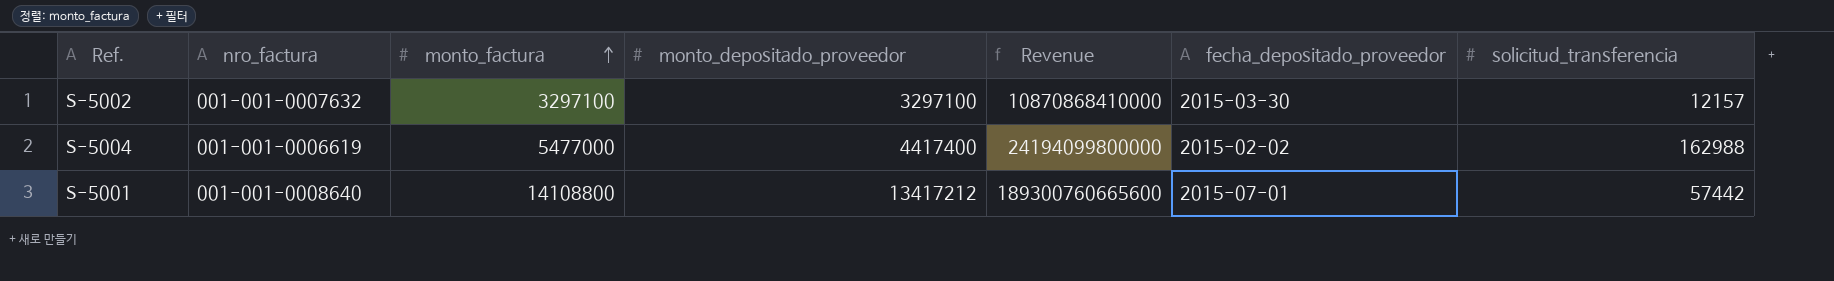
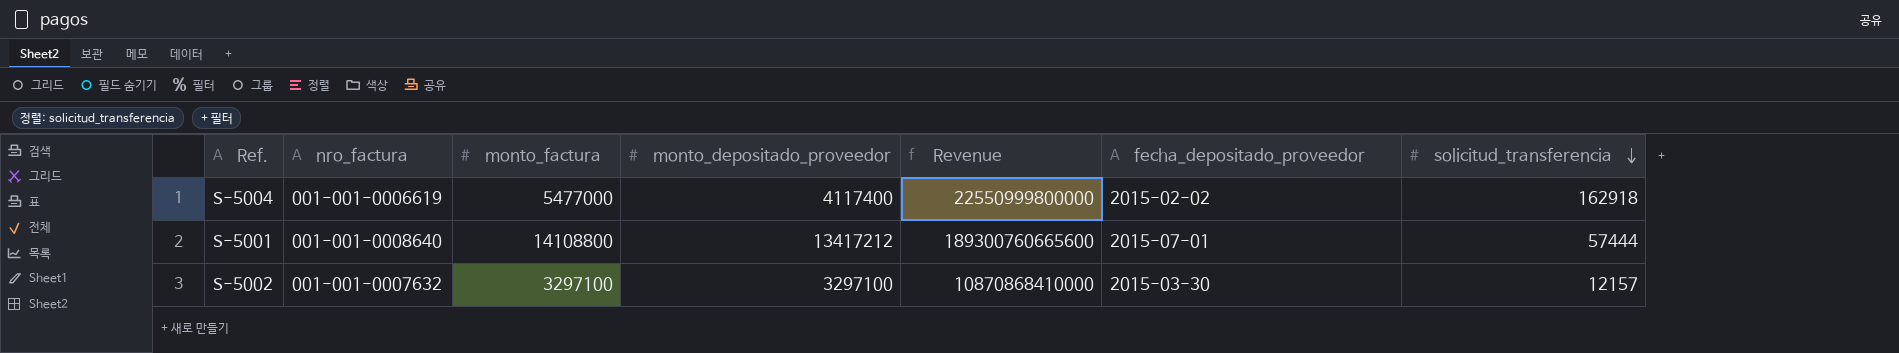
row order: monto_factura ascending -> solicitud_transferencia descending
S-5004 | monto_depositado_proveedor: 4417400 -> 4117400
S-5004 | Revenue: 24194099800000 -> 22550999800000
S-5004 | solicitud_transferencia: 162988 -> 162918
S-5001 | solicitud_transferencia: 57442 -> 57444

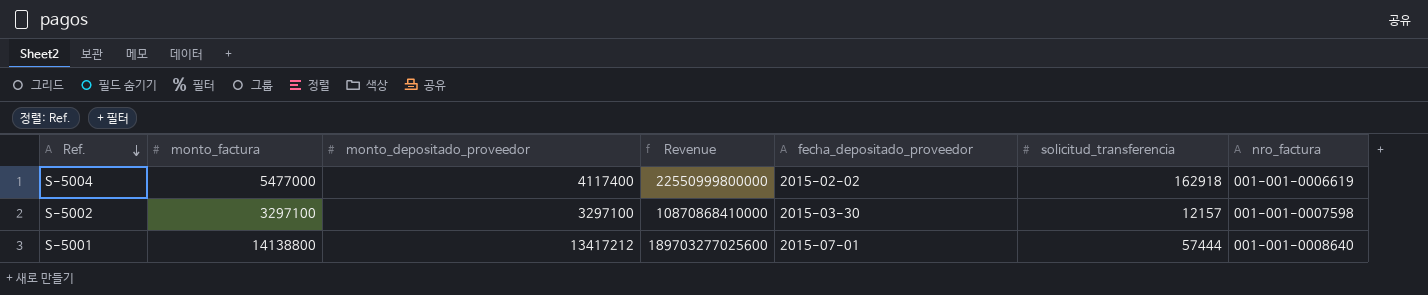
row order: solicitud_transferencia descending -> Ref. descending
column nro_factura | position: 2 -> 7
S-5002 | nro_factura: 001-001-0007632 -> 001-001-0007598
S-5001 | monto_factura: 14108800 -> 14138800
S-5001 | Revenue: 189300760665600 -> 189703277025600

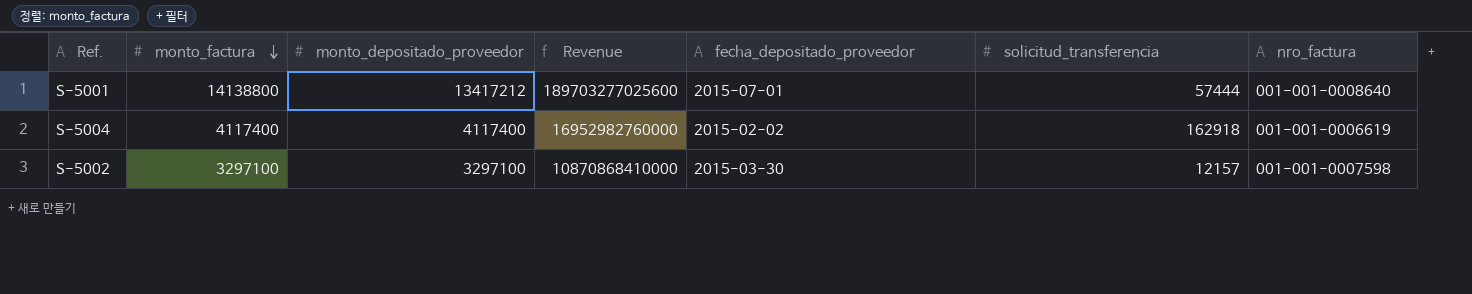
row order: Ref. descending -> monto_factura descending
S-5004 | monto_factura: 5477000 -> 4117400
S-5004 | Revenue: 22550999800000 -> 16952982760000

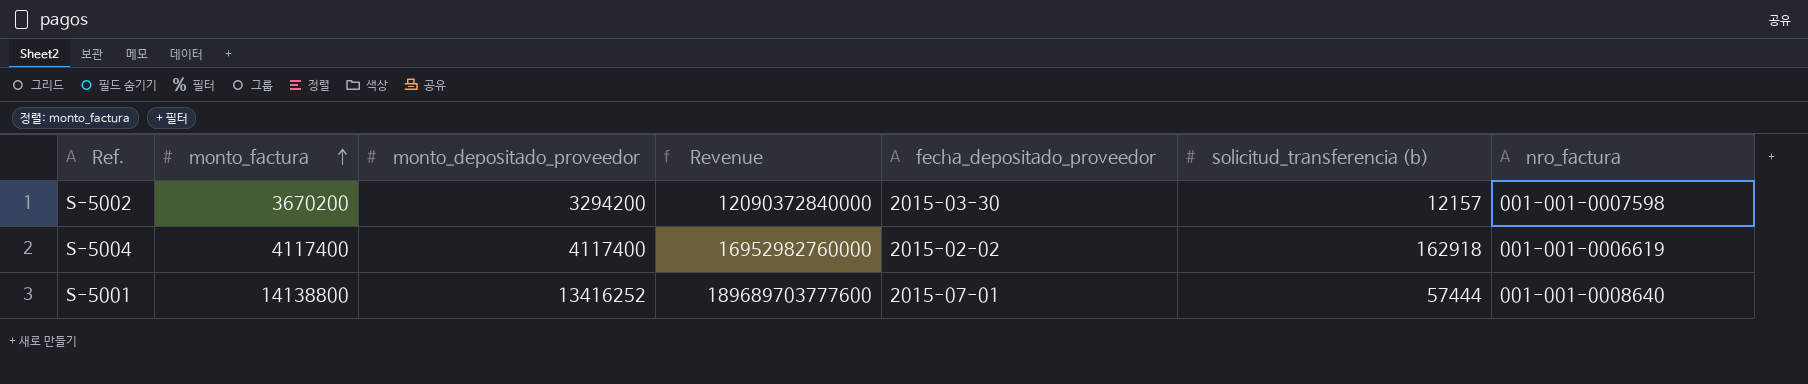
row order: monto_factura descending -> monto_factura ascending
column name: solicitud_transferencia -> solicitud_transferencia (b)
S-5002 | monto_factura: 3297100 -> 3670200
S-5002 | monto_depositado_proveedor: 3297100 -> 3294200
S-5002 | Revenue: 10870868410000 -> 12090372840000
S-5001 | monto_depositado_proveedor: 13417212 -> 13416252
S-5001 | Revenue: 189703277025600 -> 189689703777600

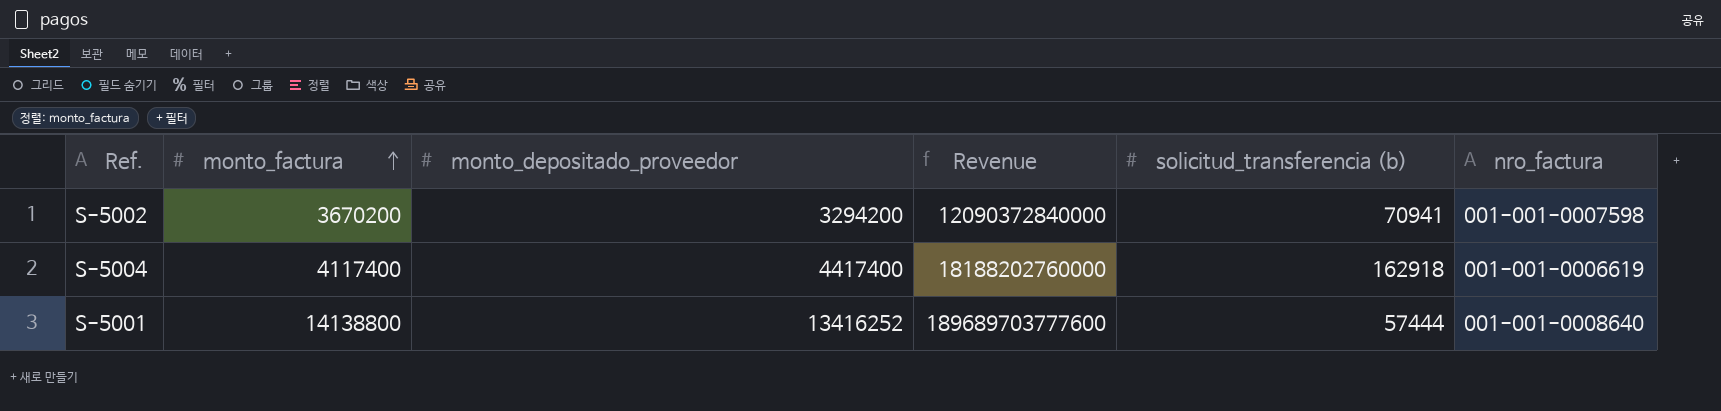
column fecha_depositado_proveedor | position: 5 -> none
S-5002 | solicitud_transferencia (b): 12157 -> 70941
S-5004 | monto_depositado_proveedor: 4117400 -> 4417400
S-5004 | Revenue: 16952982760000 -> 18188202760000

